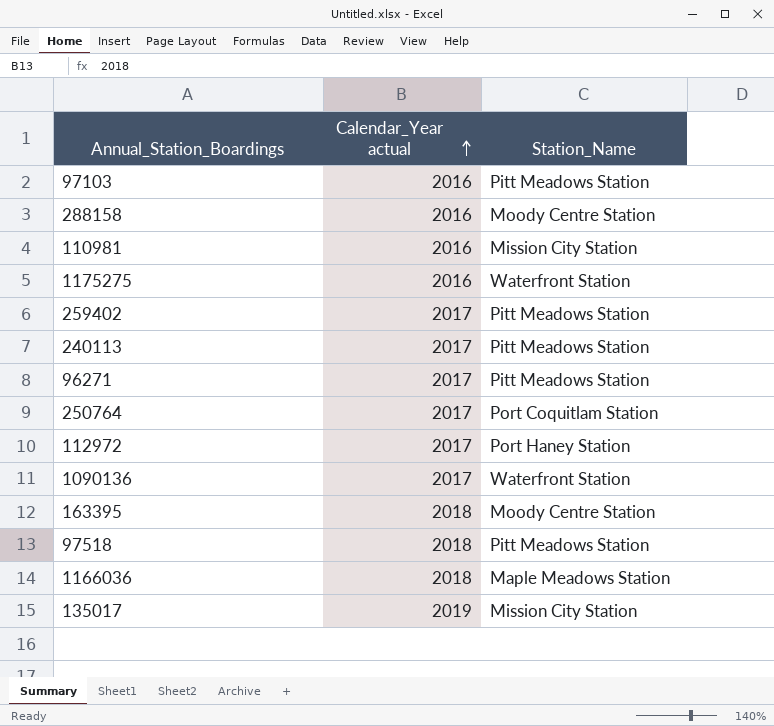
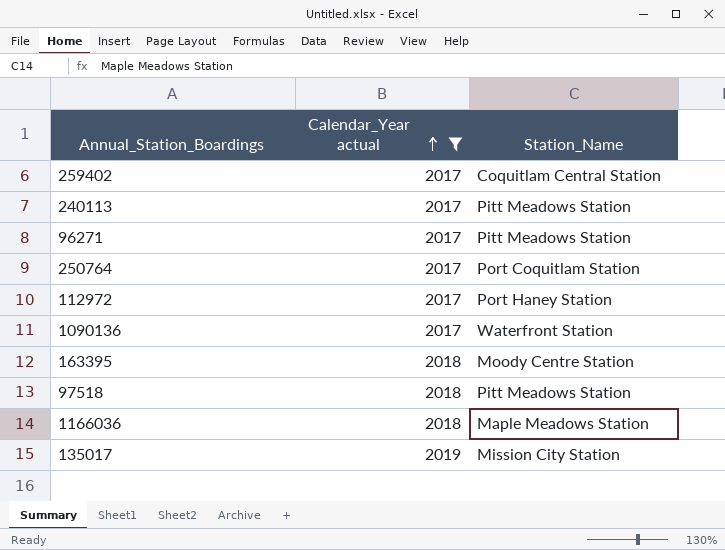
filter: none -> Calendar_Year actual != 2016
259402 | Station_Name: Pitt Meadows Station -> Coquitlam Central Station

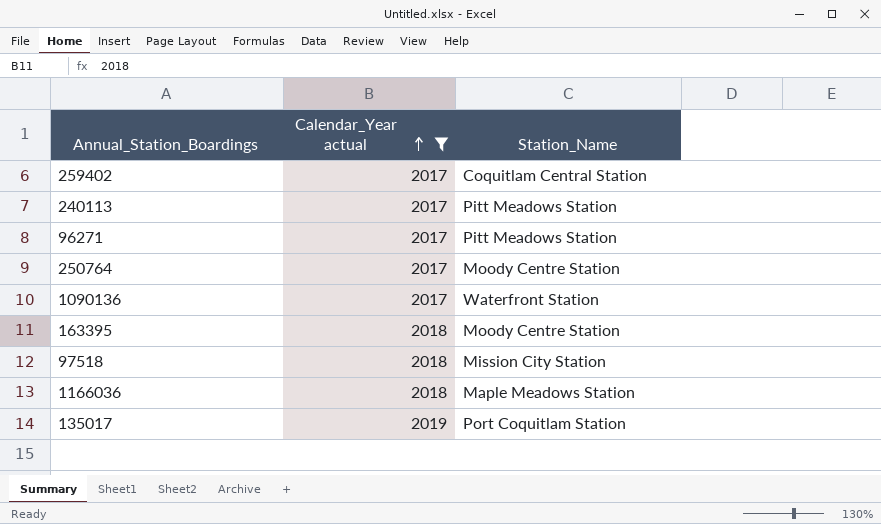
row 112972: 2017 | Port Haney Station -> none
250764 | Station_Name: Port Coquitlam Station -> Moody Centre Station
97518 | Station_Name: Pitt Meadows Station -> Mission City Station
135017 | Station_Name: Mission City Station -> Port Coquitlam Station

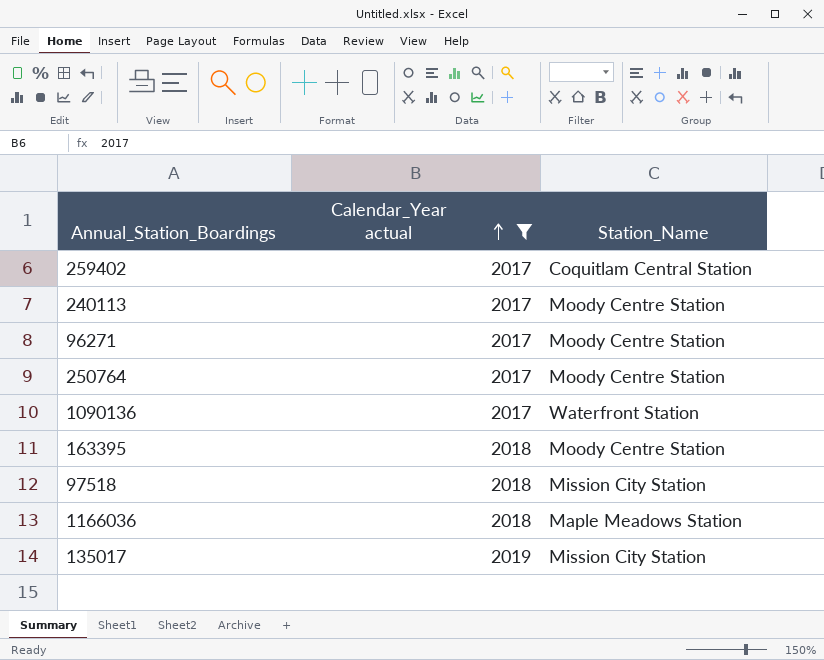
240113 | Station_Name: Pitt Meadows Station -> Moody Centre Station
96271 | Station_Name: Pitt Meadows Station -> Moody Centre Station
135017 | Station_Name: Port Coquitlam Station -> Mission City Station

